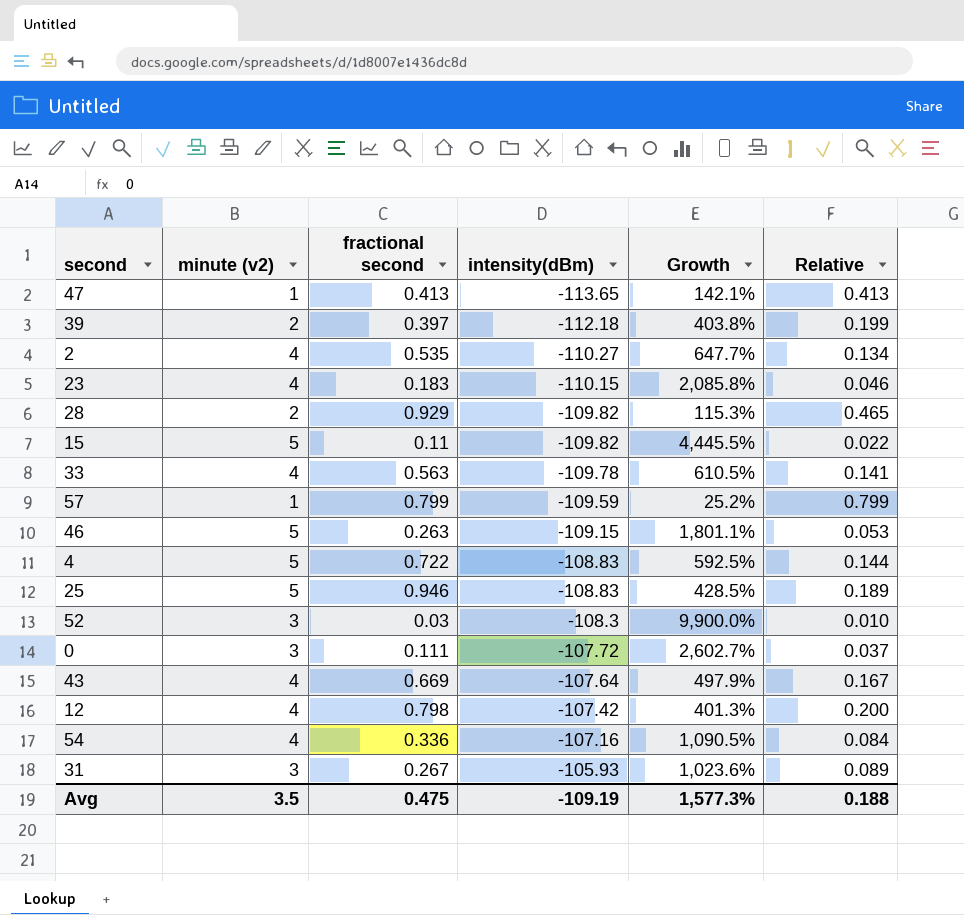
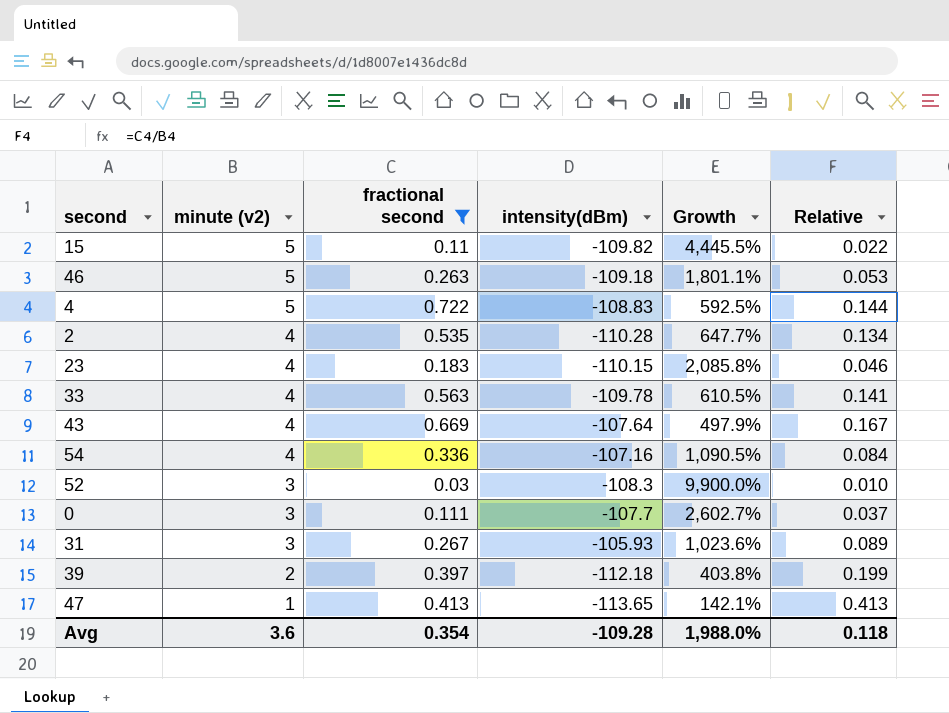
filter: none -> fractional second <= 0.722
row order: intensity(dBm) ascending -> minute (v2) descending
46 | intensity(dBm): -109.15 -> -109.18
2 | intensity(dBm): -110.27 -> -110.28
0 | intensity(dBm): -107.72 -> -107.7
Avg | minute (v2): 3.5 -> 3.6
Avg | fractional second: 0.475 -> 0.354
Avg | intensity(dBm): -109.19 -> -109.28
Avg | Growth: 1,577.3% -> 1,988.0%
Avg | Relative: 0.188 -> 0.118

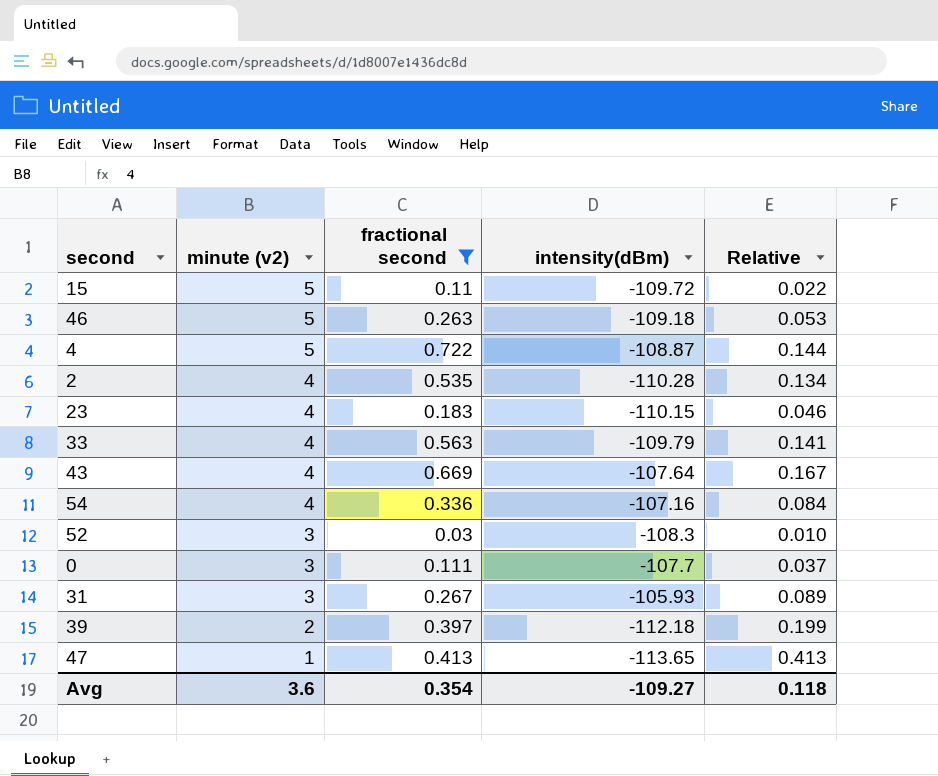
column Growth | formula: ([minute (v2)] - [fractional second]) / [fractional second] -> none
15 | intensity(dBm): -109.82 -> -109.72
4 | intensity(dBm): -108.83 -> -108.87
33 | intensity(dBm): -109.78 -> -109.79
Avg | intensity(dBm): -109.28 -> -109.27

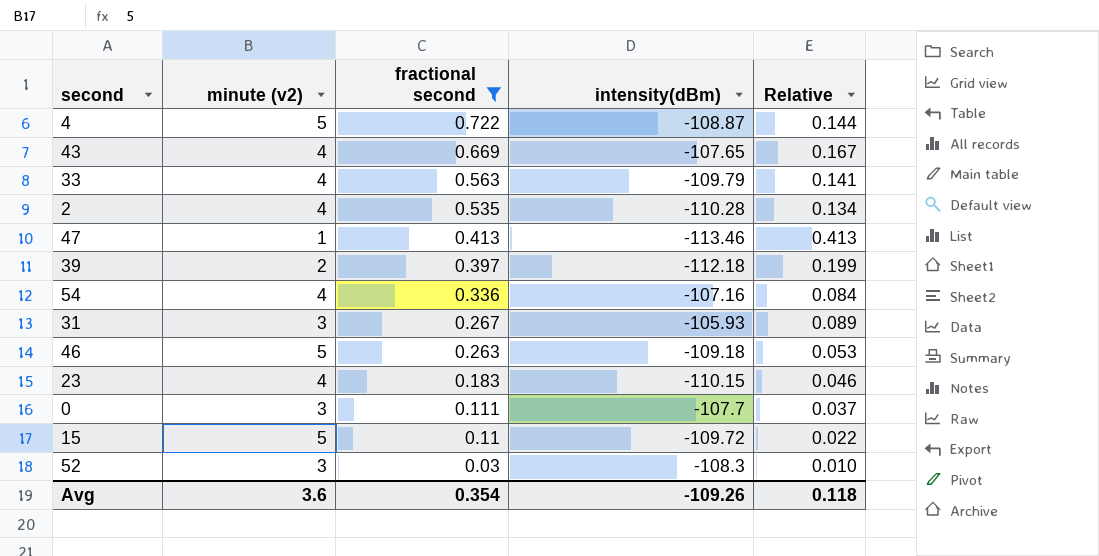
row order: minute (v2) descending -> fractional second descending
43 | intensity(dBm): -107.64 -> -107.65
47 | intensity(dBm): -113.65 -> -113.46
Avg | intensity(dBm): -109.27 -> -109.26

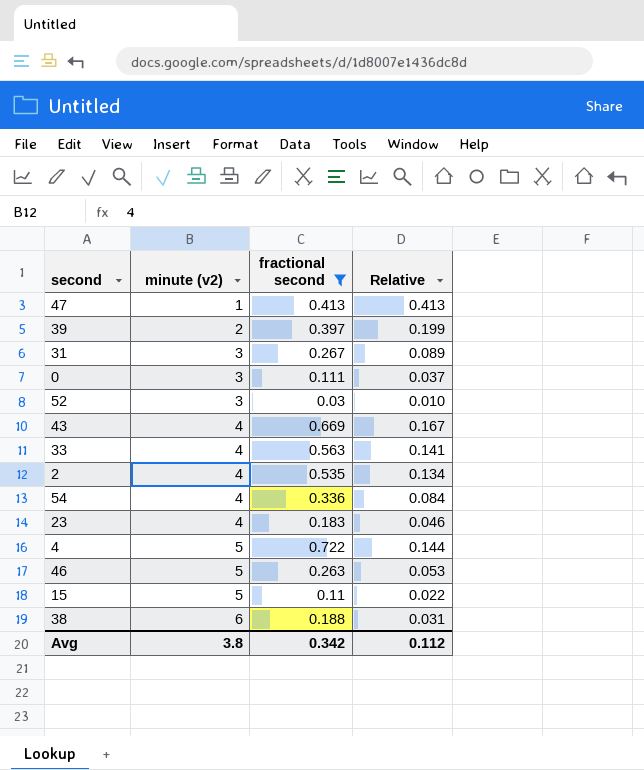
row order: fractional second descending -> minute (v2) ascending
column intensity(dBm) | position: 4 -> none
row 38: none -> 6 | 0.188 | 0.031
Avg | minute (v2): 3.6 -> 3.8
Avg | fractional second: 0.354 -> 0.342
Avg | Relative: 0.118 -> 0.112

